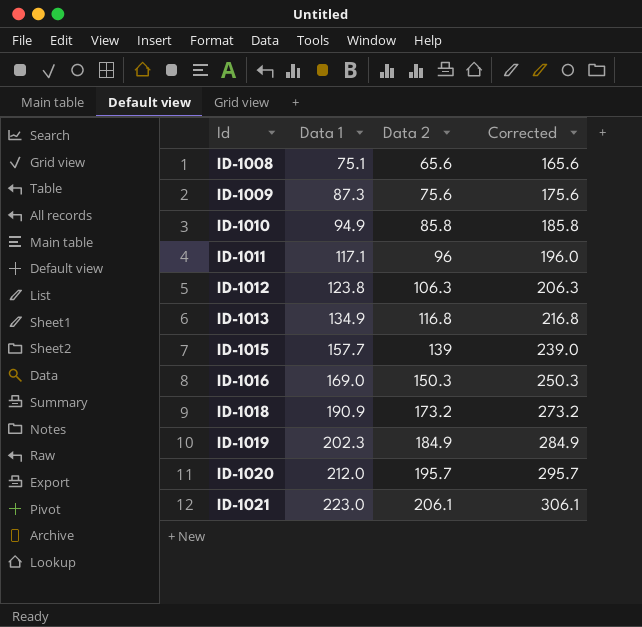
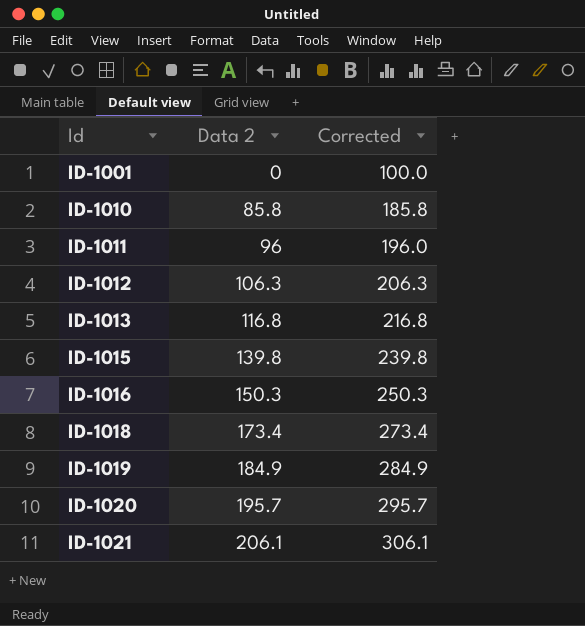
column Data 1 | position: 2 -> none
row ID-1008: 75.1 | 65.6 | 165.6 -> none
row ID-1009: 87.3 | 75.6 | 175.6 -> none
row ID-1001: none -> 0 | 100.0
ID-1015 | Data 2: 139 -> 139.8
ID-1015 | Corrected: 239.0 -> 239.8
ID-1018 | Data 2: 173.2 -> 173.4
ID-1018 | Corrected: 273.2 -> 273.4

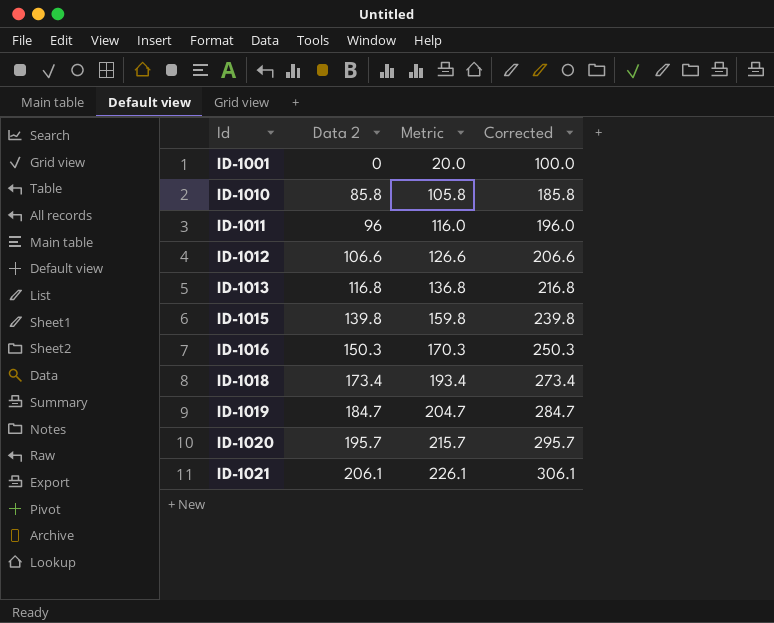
column Metric | formula: none -> [Data 2] + 20
ID-1012 | Data 2: 106.3 -> 106.6
ID-1012 | Corrected: 206.3 -> 206.6
ID-1019 | Data 2: 184.9 -> 184.7
ID-1019 | Corrected: 284.9 -> 284.7

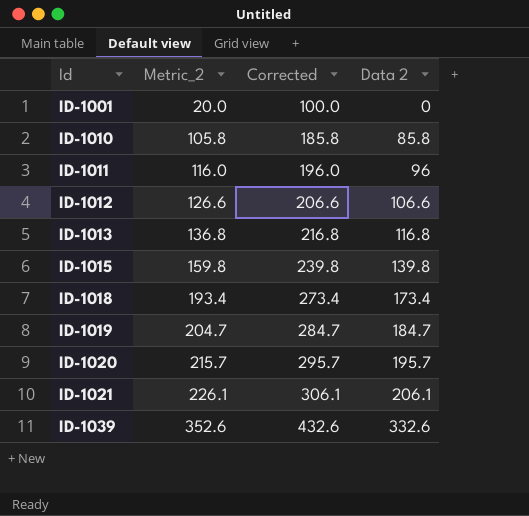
column name: Metric -> Metric_2
column Data 2 | position: 2 -> 4
row ID-1016: 150.3 | 170.3 | 250.3 -> none
row ID-1039: none -> 352.6 | 432.6 | 332.6

